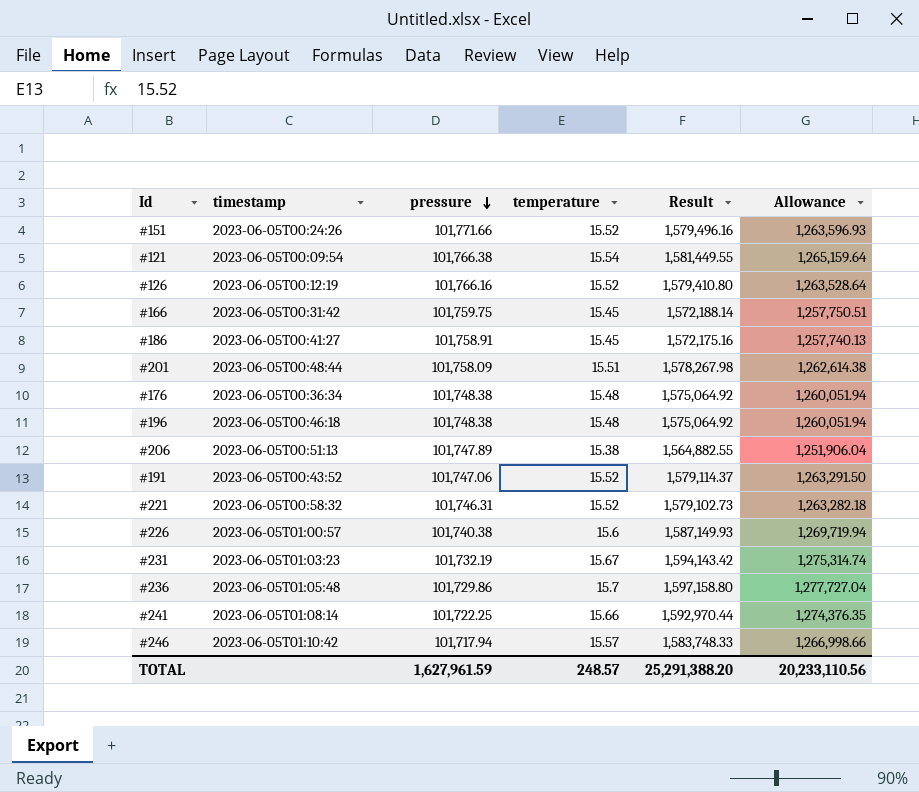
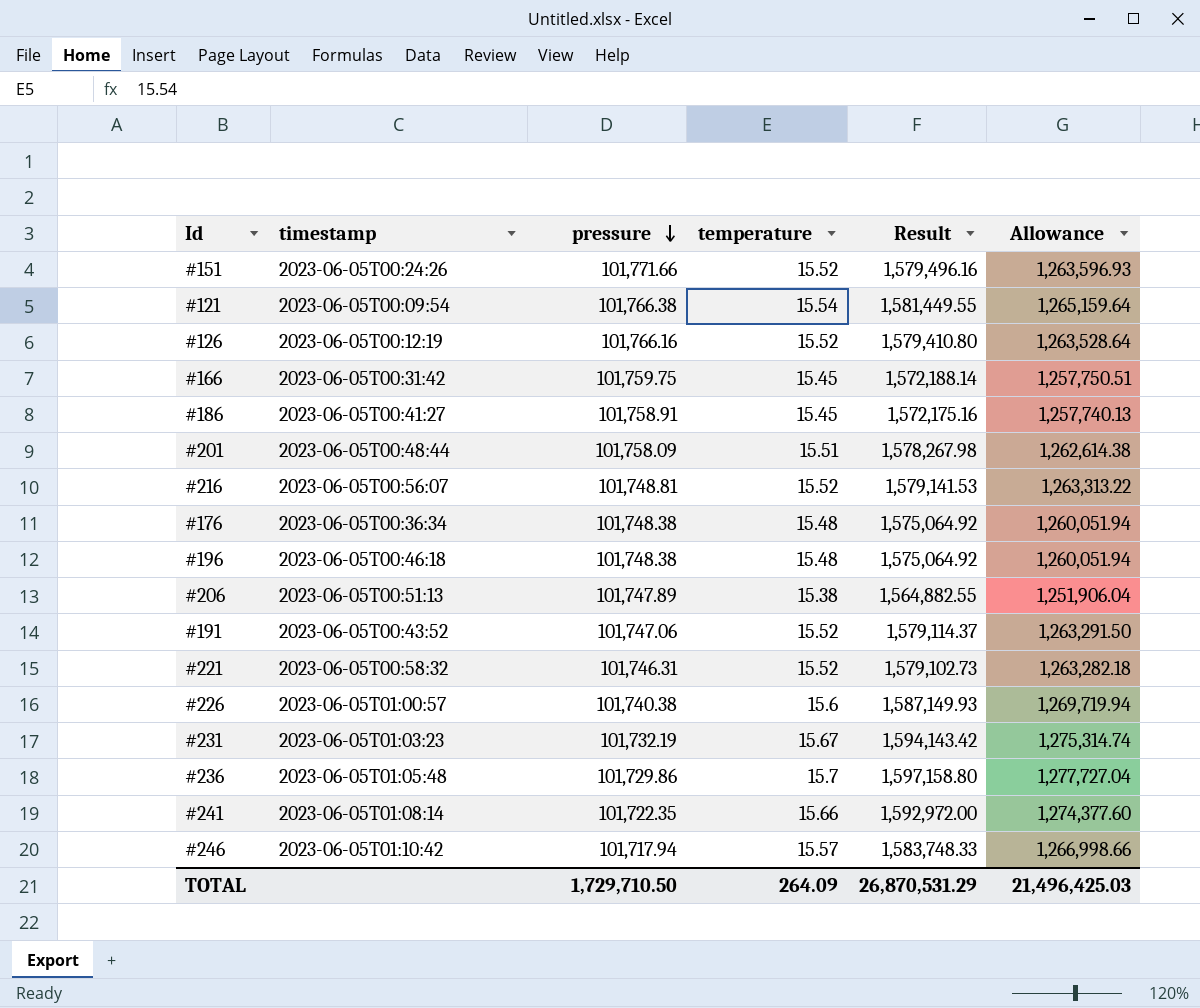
row #216: none -> 2023-06-05T00:56:07 | 101,748.81 | 15.52 | 1,579,141.53 | 1,263,313.22
#241 | pressure: 101,722.25 -> 101,722.35
#241 | Result: 1,592,970.44 -> 1,592,972.00
#241 | Allowance: 1,274,376.35 -> 1,274,377.60
TOTAL | pressure: 1,627,961.59 -> 1,729,710.50
TOTAL | temperature: 248.57 -> 264.09
TOTAL | Result: 25,291,388.20 -> 26,870,531.29
TOTAL | Allowance: 20,233,110.56 -> 21,496,425.03

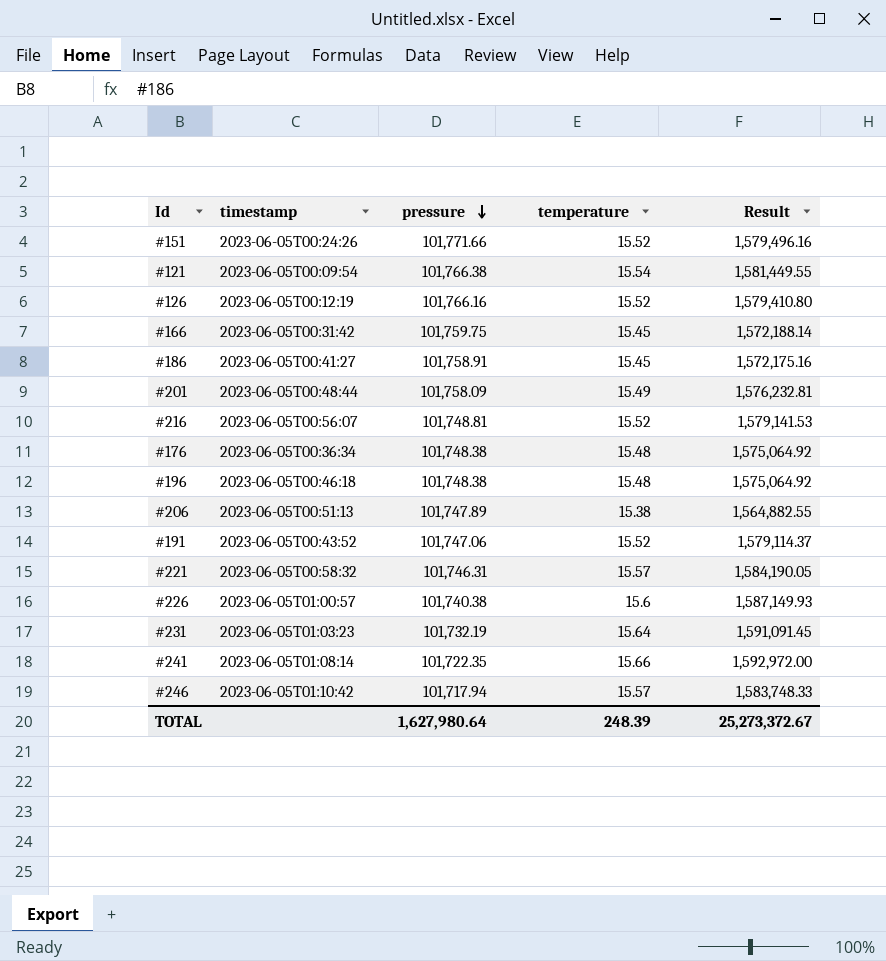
column Allowance | formula: [Result] * 0.8 -> none
row #236: 2023-06-05T01:05:48 | 101,729.86 | 15.7 | 1,597,158.80 | 1,277,727.04 -> none
#201 | temperature: 15.51 -> 15.49
#201 | Result: 1,578,267.98 -> 1,576,232.81
#221 | temperature: 15.52 -> 15.57
#221 | Result: 1,579,102.73 -> 1,584,190.05
#231 | temperature: 15.67 -> 15.64
#231 | Result: 1,594,143.42 -> 1,591,091.45
TOTAL | pressure: 1,729,710.50 -> 1,627,980.64
TOTAL | temperature: 264.09 -> 248.39
TOTAL | Result: 26,870,531.29 -> 25,273,372.67

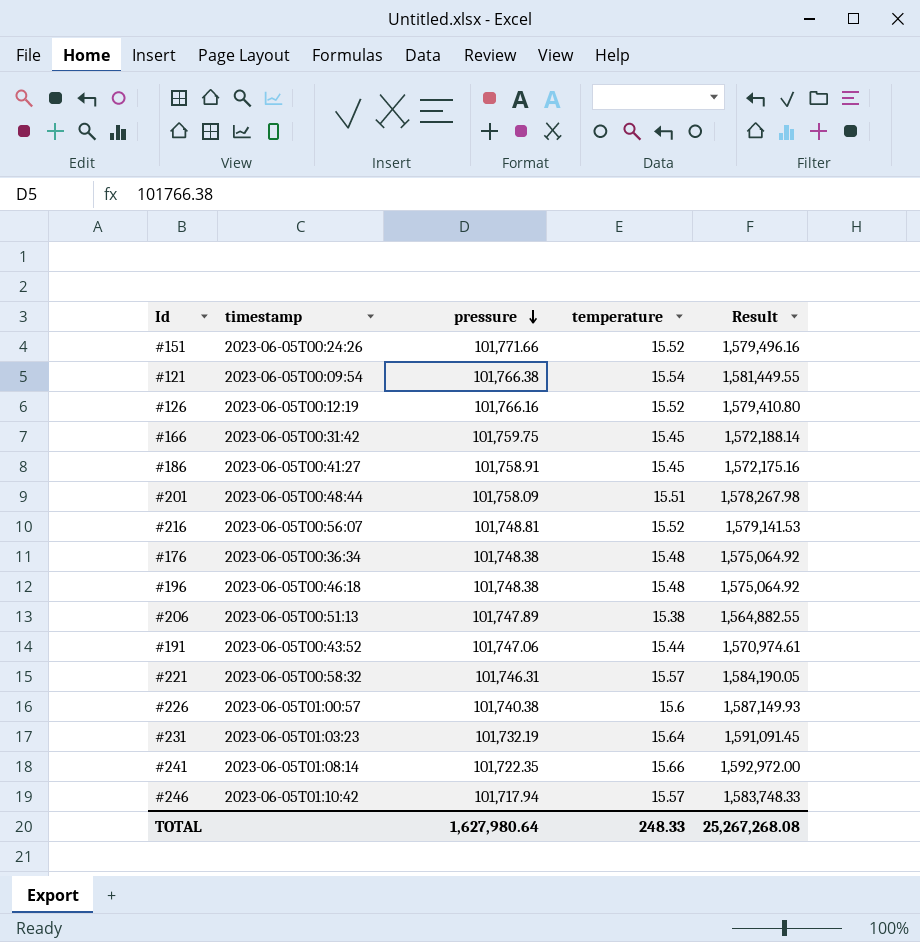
#201 | temperature: 15.49 -> 15.51
#201 | Result: 1,576,232.81 -> 1,578,267.98
#191 | temperature: 15.52 -> 15.44
#191 | Result: 1,579,114.37 -> 1,570,974.61
TOTAL | temperature: 248.39 -> 248.33
TOTAL | Result: 25,273,372.67 -> 25,267,268.08

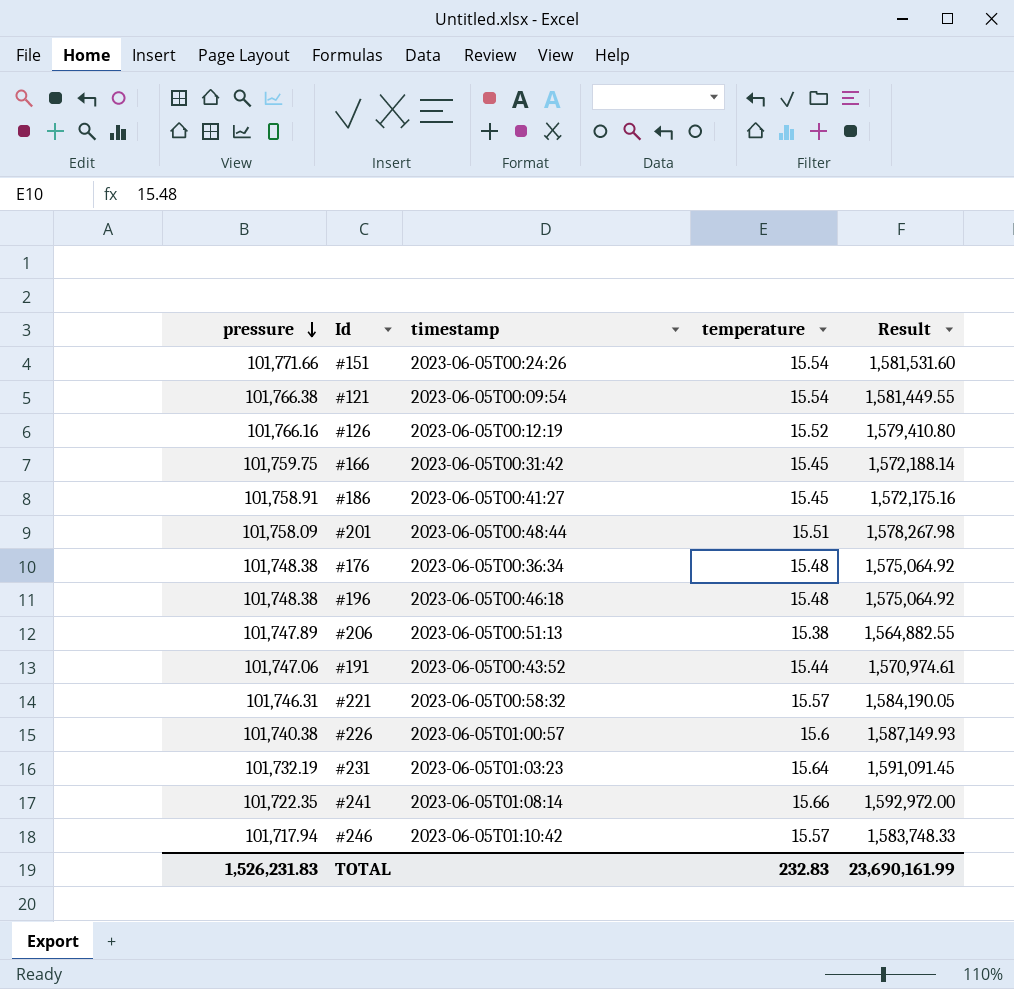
column pressure | position: 3 -> 1
row #216: 2023-06-05T00:56:07 | 101,748.81 | 15.52 | 1,579,141.53 -> none
#151 | temperature: 15.52 -> 15.54
#151 | Result: 1,579,496.16 -> 1,581,531.60
TOTAL | pressure: 1,627,980.64 -> 1,526,231.83
TOTAL | temperature: 248.33 -> 232.83
TOTAL | Result: 25,267,268.08 -> 23,690,161.99

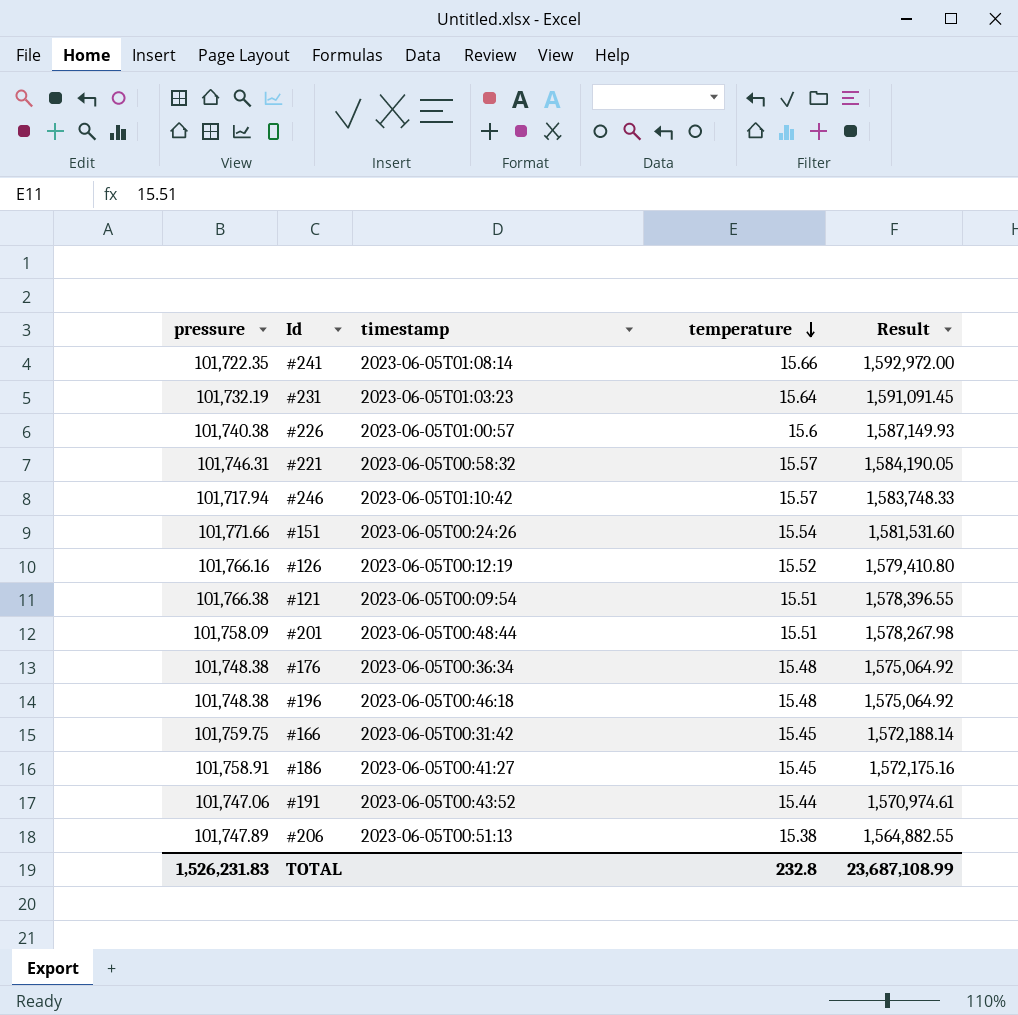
row order: pressure descending -> temperature descending
#121 | temperature: 15.54 -> 15.51
#121 | Result: 1,581,449.55 -> 1,578,396.55
TOTAL | temperature: 232.83 -> 232.8
TOTAL | Result: 23,690,161.99 -> 23,687,108.99

